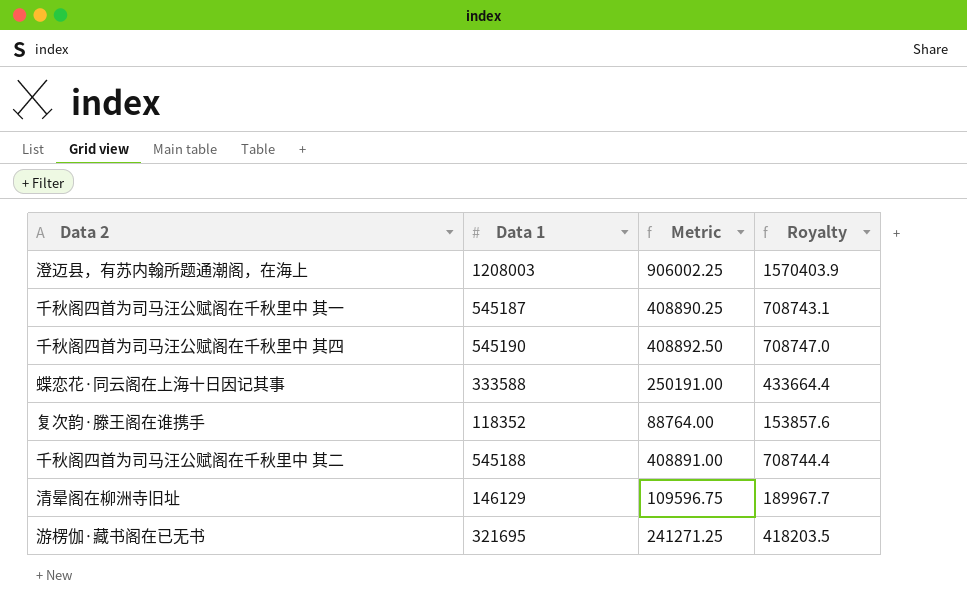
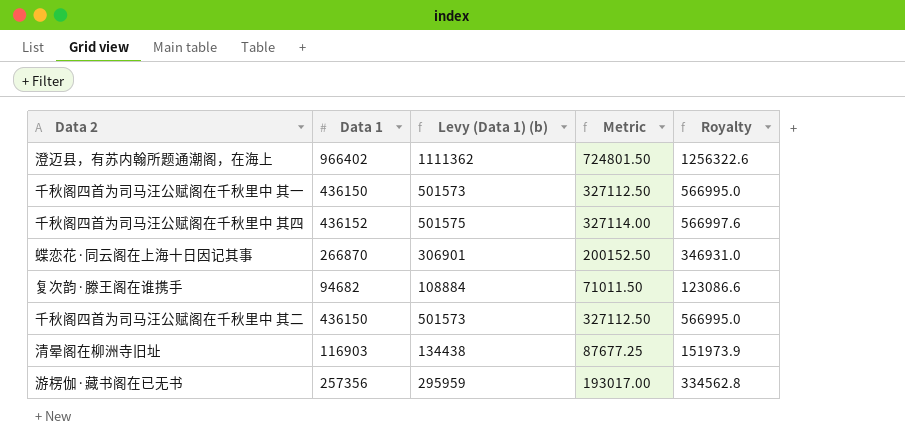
column Levy (Data 1) (b) | formula: none -> [Data 1] * 1.15
澄迈县，有苏内翰所题通潮阁，在海上 | Data 1: 1208003 -> 966402
澄迈县，有苏内翰所题通潮阁，在海上 | Metric: 906002.25 -> 724801.50
澄迈县，有苏内翰所题通潮阁，在海上 | Royalty: 1570403.9 -> 1256322.6
千秋阁四首为司马汪公赋阁在千秋里中 其一 | Data 1: 545187 -> 436150
千秋阁四首为司马汪公赋阁在千秋里中 其一 | Metric: 408890.25 -> 327112.50
千秋阁四首为司马汪公赋阁在千秋里中 其一 | Royalty: 708743.1 -> 566995.0
千秋阁四首为司马汪公赋阁在千秋里中 其四 | Data 1: 545190 -> 436152
千秋阁四首为司马汪公赋阁在千秋里中 其四 | Metric: 408892.50 -> 327114.00
千秋阁四首为司马汪公赋阁在千秋里中 其四 | Royalty: 708747.0 -> 566997.6
蝶恋花·同云阁在上海十日因记其事 | Data 1: 333588 -> 266870
蝶恋花·同云阁在上海十日因记其事 | Metric: 250191.00 -> 200152.50
蝶恋花·同云阁在上海十日因记其事 | Royalty: 433664.4 -> 346931.0
复次韵·滕王阁在谁携手 | Data 1: 118352 -> 94682
复次韵·滕王阁在谁携手 | Metric: 88764.00 -> 71011.50
复次韵·滕王阁在谁携手 | Royalty: 153857.6 -> 123086.6
千秋阁四首为司马汪公赋阁在千秋里中 其二 | Data 1: 545188 -> 436150
千秋阁四首为司马汪公赋阁在千秋里中 其二 | Metric: 408891.00 -> 327112.50
千秋阁四首为司马汪公赋阁在千秋里中 其二 | Royalty: 708744.4 -> 566995.0
清晕阁在柳洲寺旧址 | Data 1: 146129 -> 116903
清晕阁在柳洲寺旧址 | Metric: 109596.75 -> 87677.25
清晕阁在柳洲寺旧址 | Royalty: 189967.7 -> 151973.9
游楞伽·藏书阁在已无书 | Data 1: 321695 -> 257356
游楞伽·藏书阁在已无书 | Metric: 241271.25 -> 193017.00
游楞伽·藏书阁在已无书 | Royalty: 418203.5 -> 334562.8

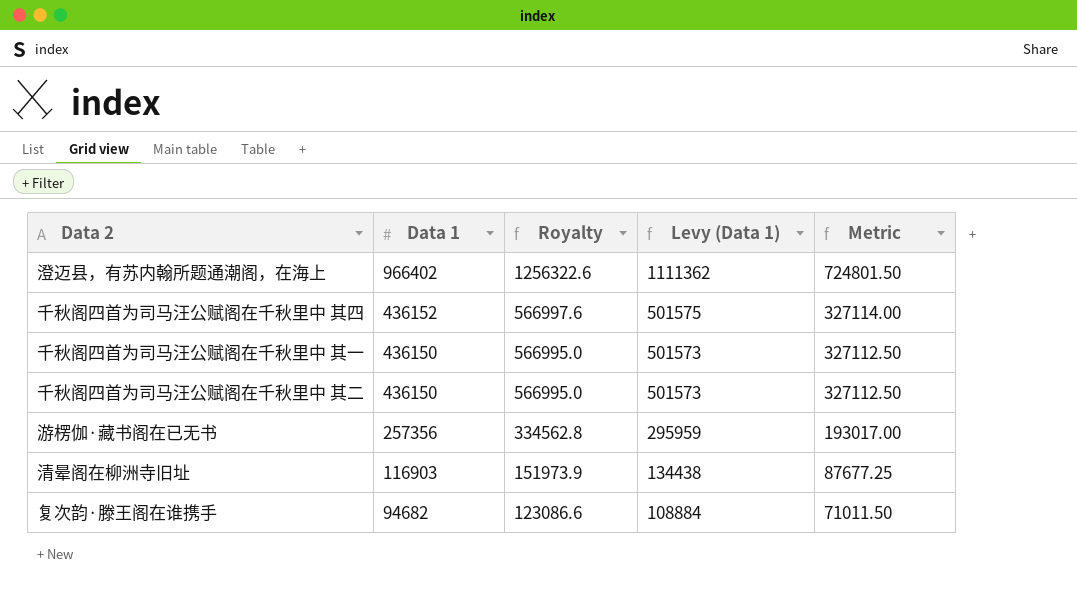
row order: none -> Data 1 descending
column Royalty | position: 5 -> 3
column name: Levy (Data 1) (b) -> Levy (Data 1)
row 蝶恋花·同云阁在上海十日因记其事: 266870 | 306901 | 200152.50 | 346931.0 -> none

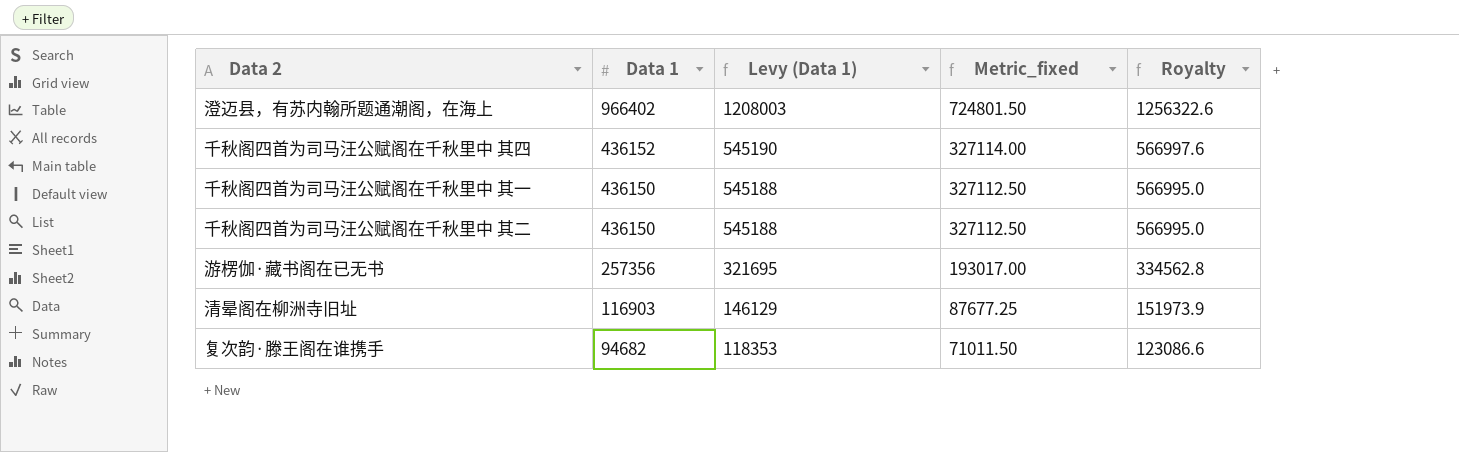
column Levy (Data 1) | formula: [Data 1] * 1.15 -> [Data 1] * 1.25
column name: Metric -> Metric_fixed
column Royalty | position: 3 -> 5

